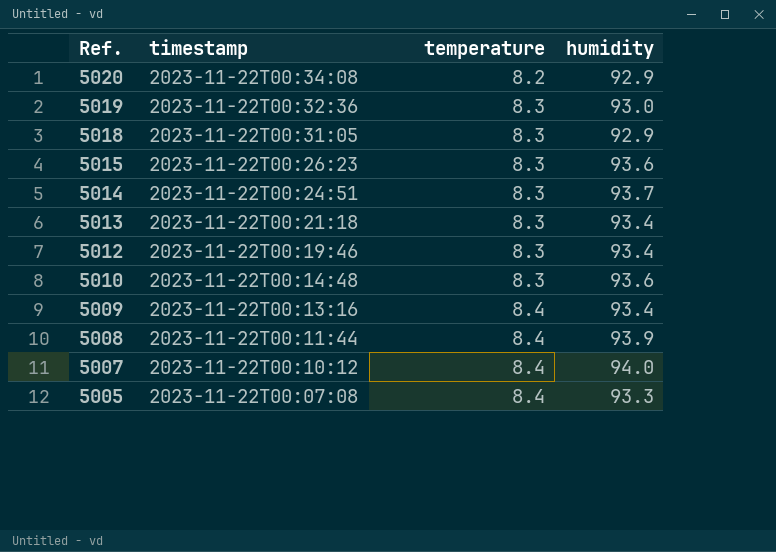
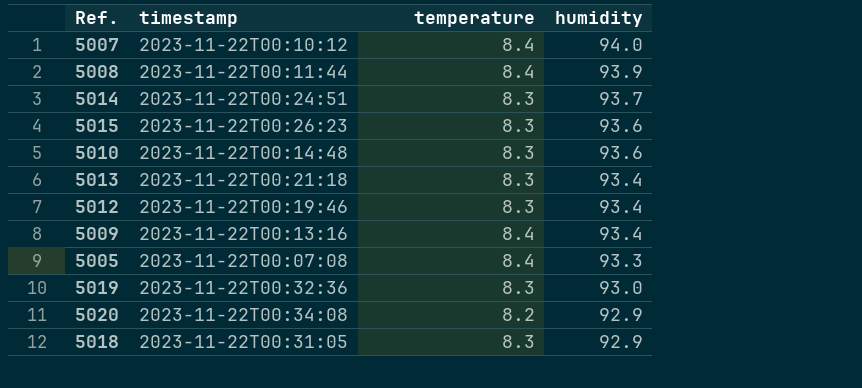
row order: Ref. descending -> humidity descending

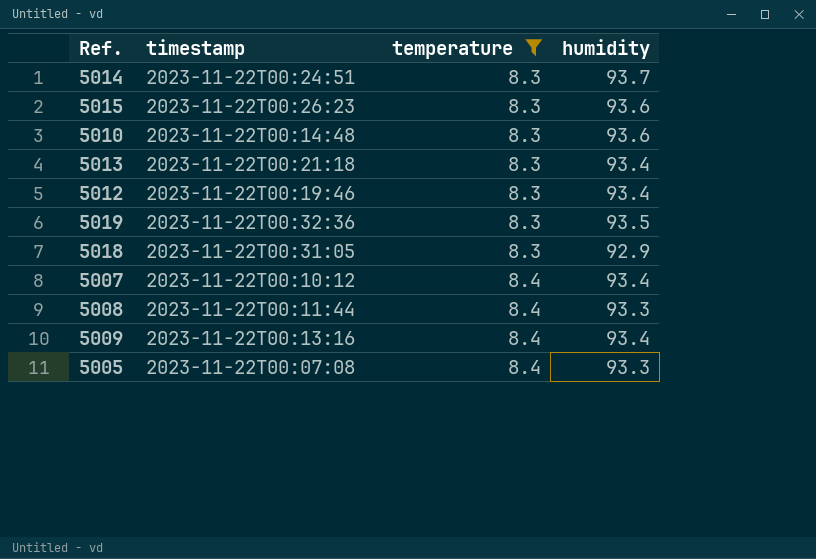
filter: none -> temperature != 8.2
row order: humidity descending -> temperature ascending
5019 | humidity: 93.0 -> 93.5
5007 | humidity: 94.0 -> 93.4
5008 | humidity: 93.9 -> 93.3

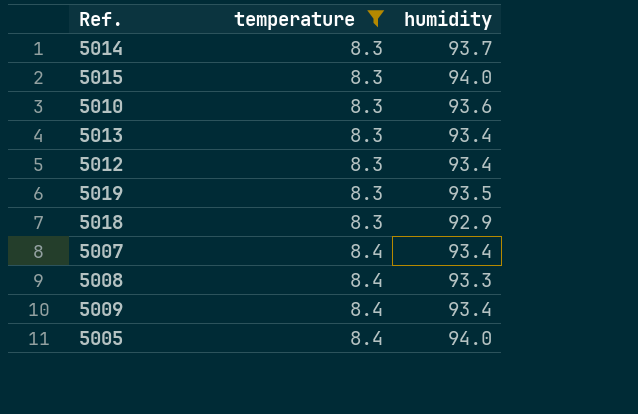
column timestamp | position: 2 -> none
5015 | humidity: 93.6 -> 94.0
5005 | humidity: 93.3 -> 94.0

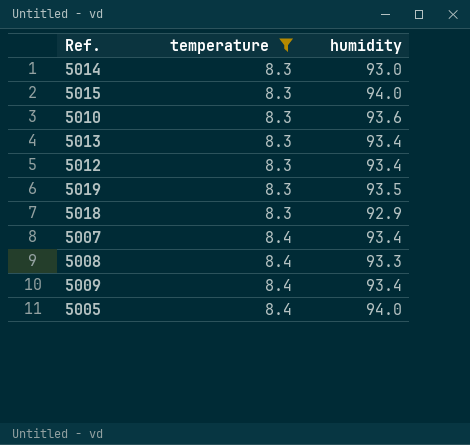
5014 | humidity: 93.7 -> 93.0

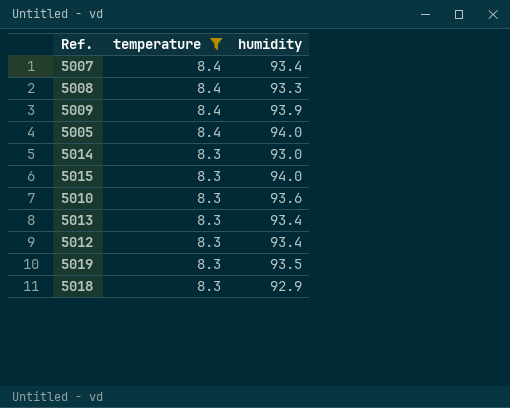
row order: temperature ascending -> temperature descending
5009 | humidity: 93.4 -> 93.9

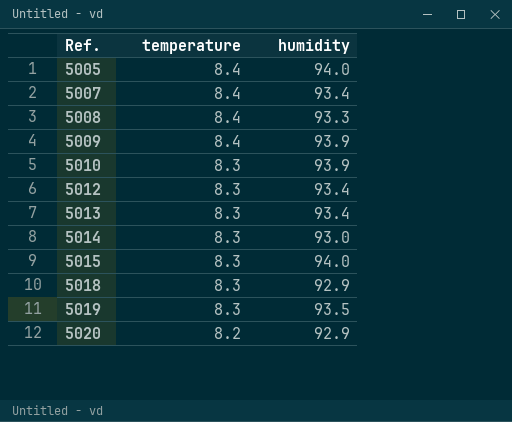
filter: temperature != 8.2 -> none
row order: temperature descending -> Ref. ascending
5010 | humidity: 93.6 -> 93.9

